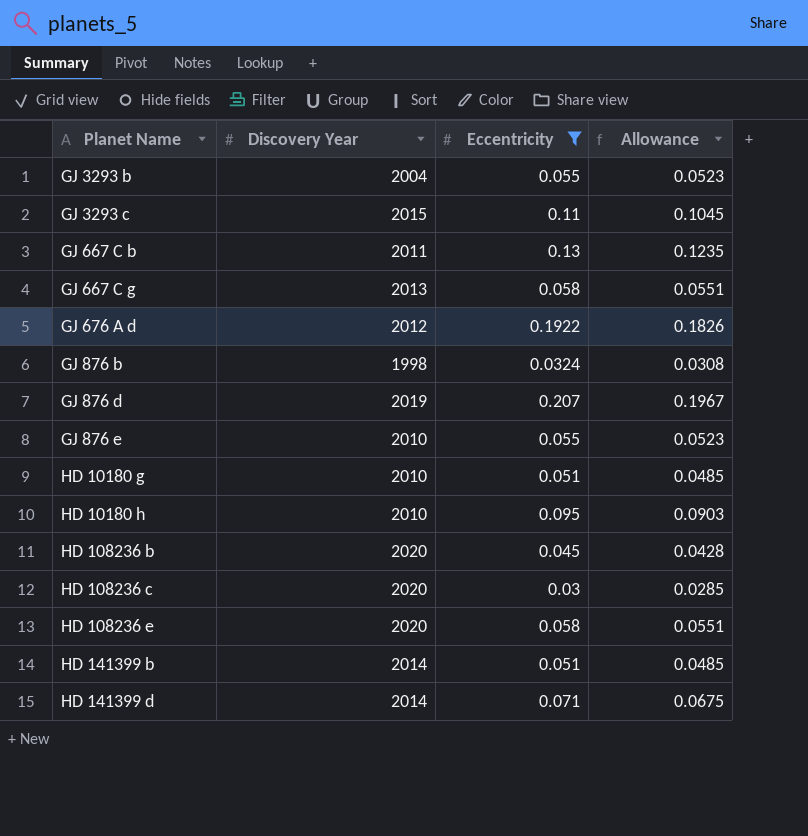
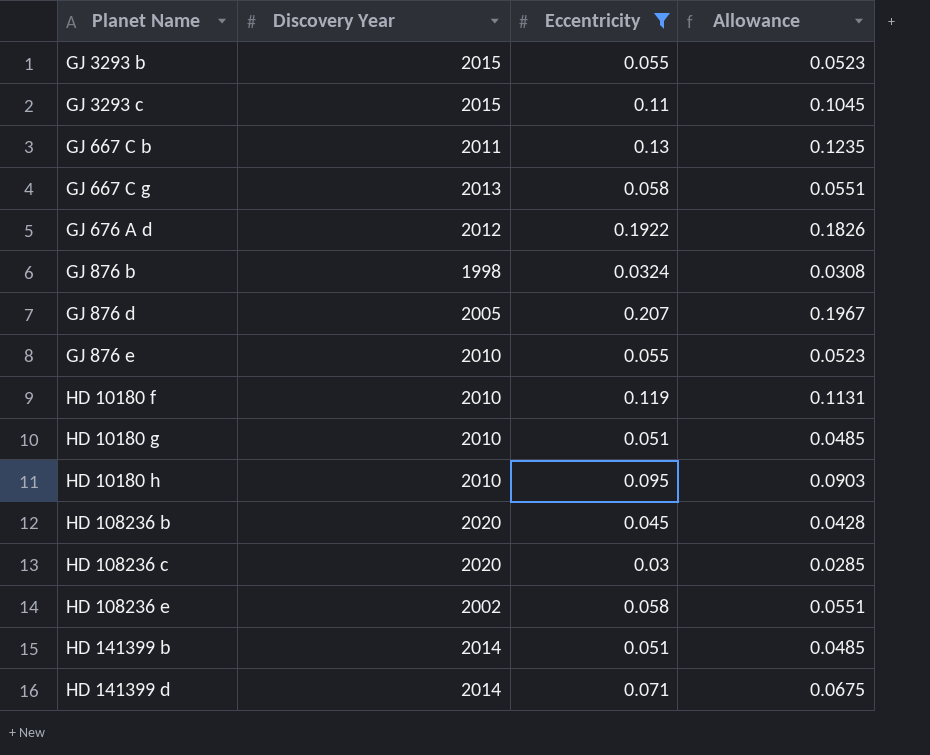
GJ 3293 b | Discovery Year: 2004 -> 2015
GJ 876 d | Discovery Year: 2019 -> 2005
row HD 10180 f: none -> 2010 | 0.119 | 0.1131
HD 108236 e | Discovery Year: 2020 -> 2002

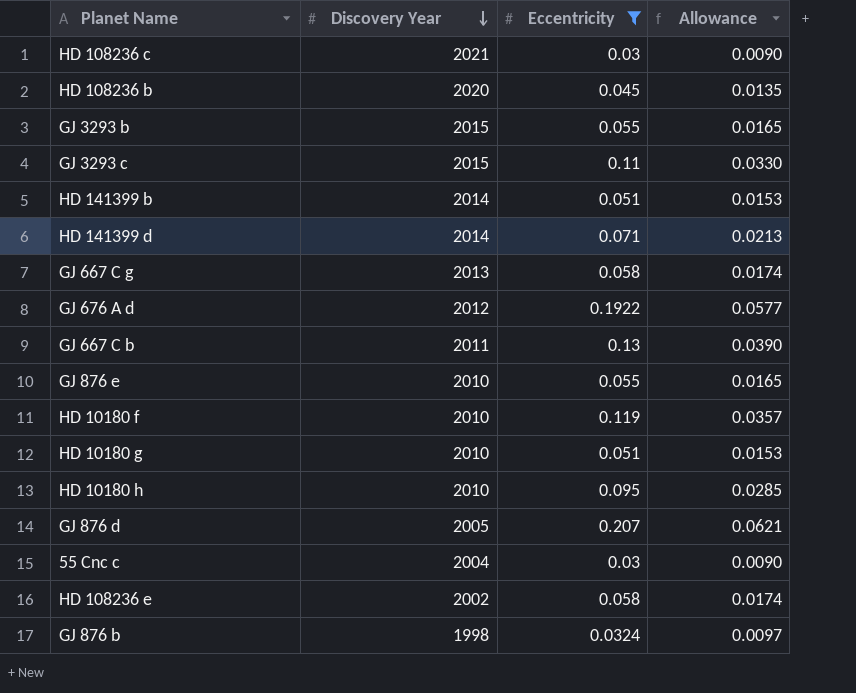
row order: none -> Discovery Year descending
column Allowance | formula: [Eccentricity] * 0.95 -> [Eccentricity] * 0.3
HD 108236 c | Discovery Year: 2020 -> 2021
row 55 Cnc c: none -> 2004 | 0.03 | 0.0090

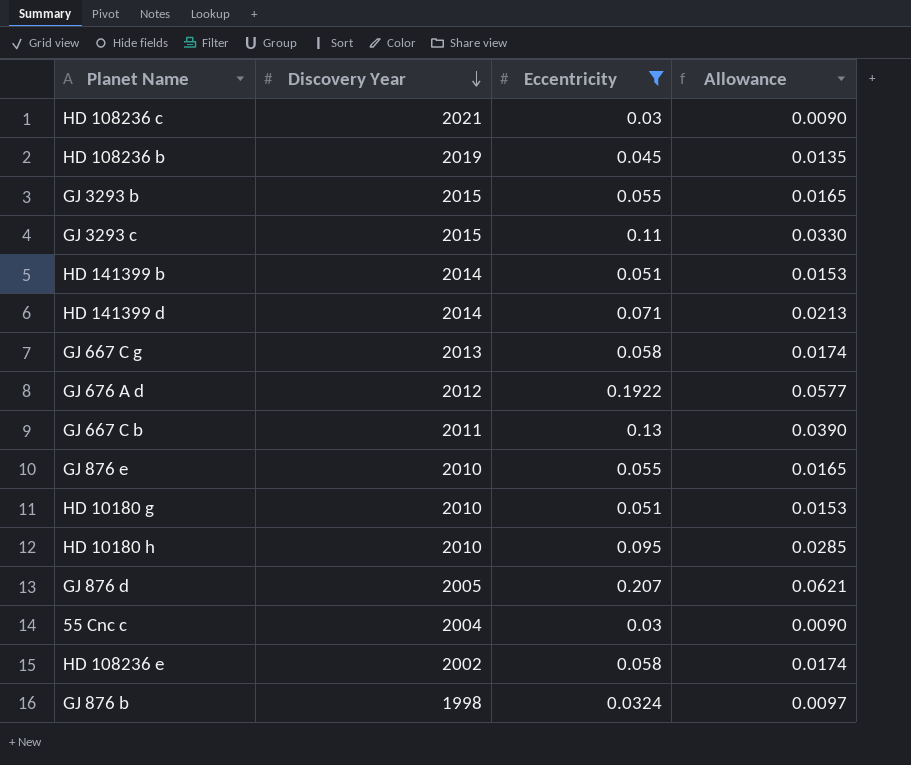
row HD 10180 f: 2010 | 0.119 | 0.0357 -> none
HD 108236 b | Discovery Year: 2020 -> 2019

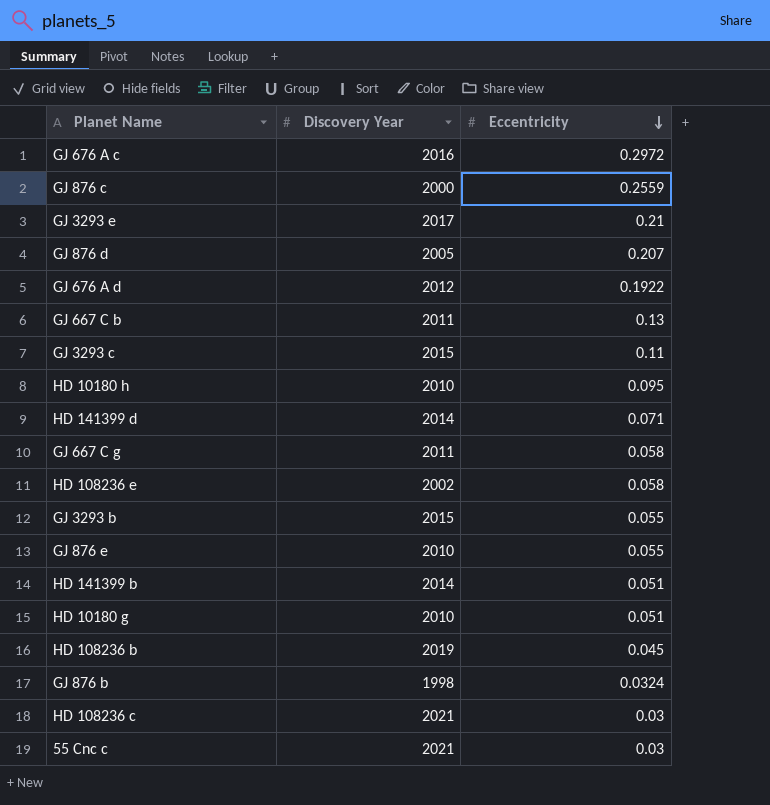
filter: Eccentricity <= 0.207 -> none
row order: Discovery Year descending -> Eccentricity descending
column Allowance | formula: [Eccentricity] * 0.3 -> none
GJ 667 C g | Discovery Year: 2013 -> 2011
55 Cnc c | Discovery Year: 2004 -> 2021

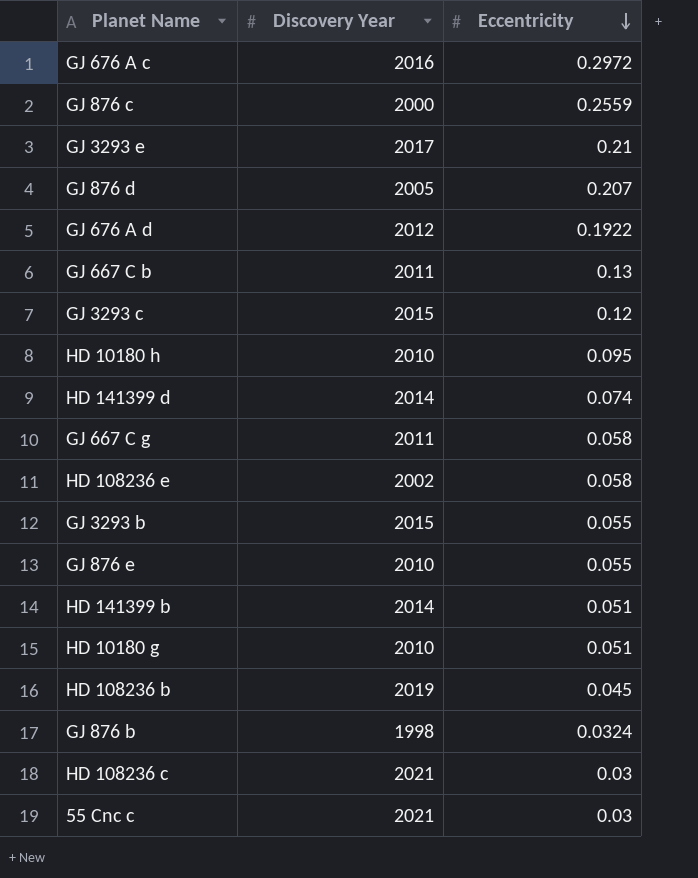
GJ 3293 c | Eccentricity: 0.11 -> 0.12
HD 141399 d | Eccentricity: 0.071 -> 0.074

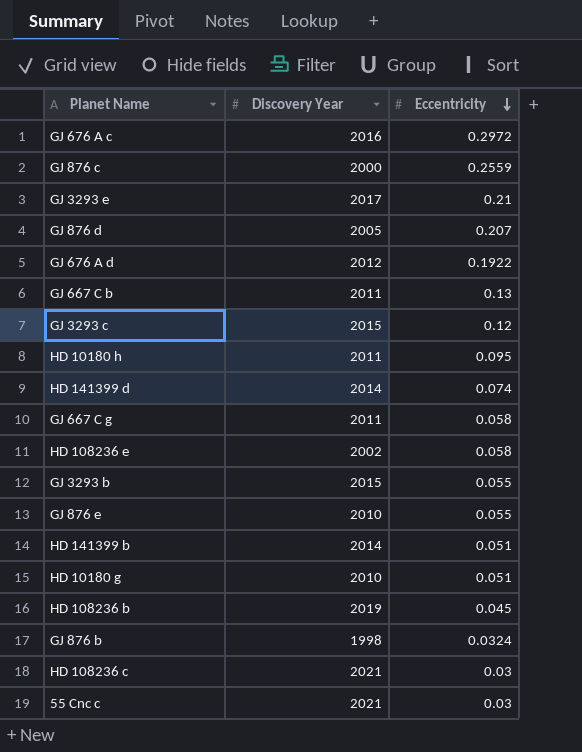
HD 10180 h | Discovery Year: 2010 -> 2011

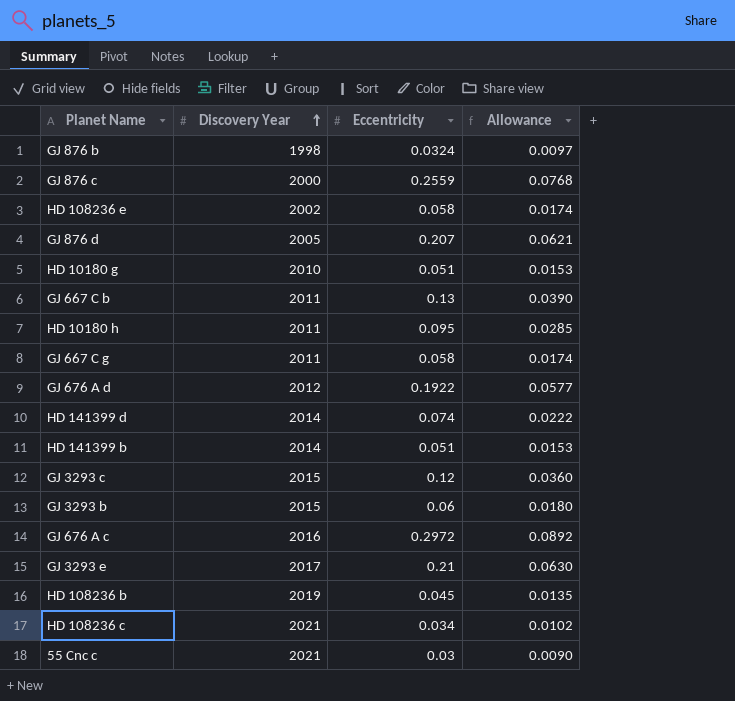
row order: Eccentricity descending -> Discovery Year ascending
column Allowance | formula: none -> [Eccentricity] * 0.3
row GJ 876 e: 2010 | 0.055 -> none
GJ 3293 b | Eccentricity: 0.055 -> 0.06
HD 108236 c | Eccentricity: 0.03 -> 0.034

